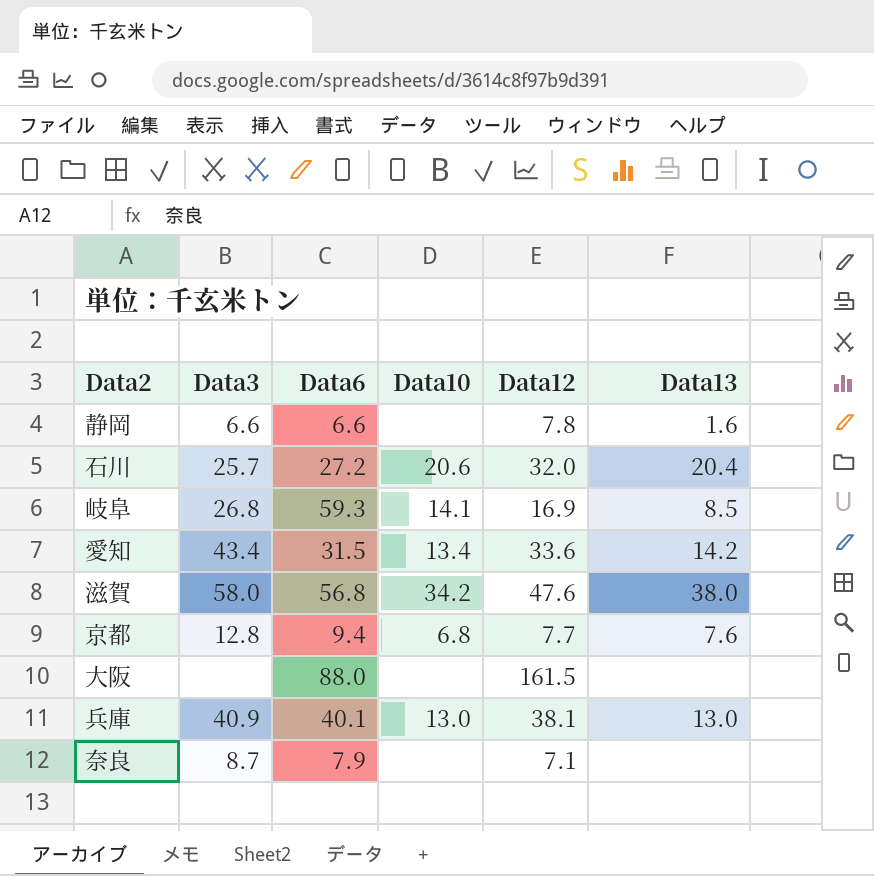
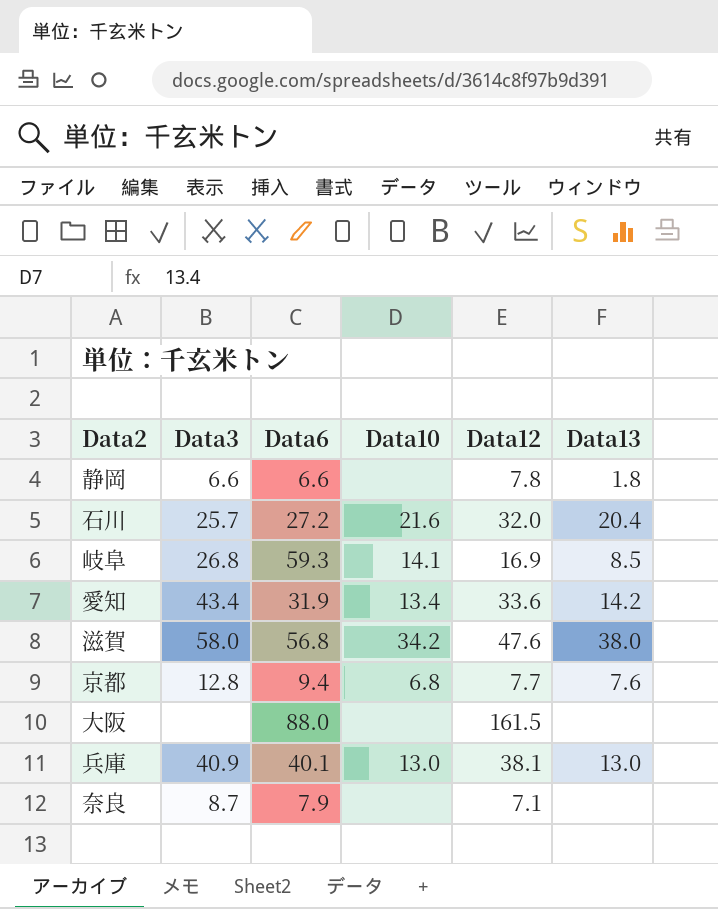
静岡 | Data13: 1.6 -> 1.8
石川 | Data10: 20.6 -> 21.6
愛知 | Data6: 31.5 -> 31.9

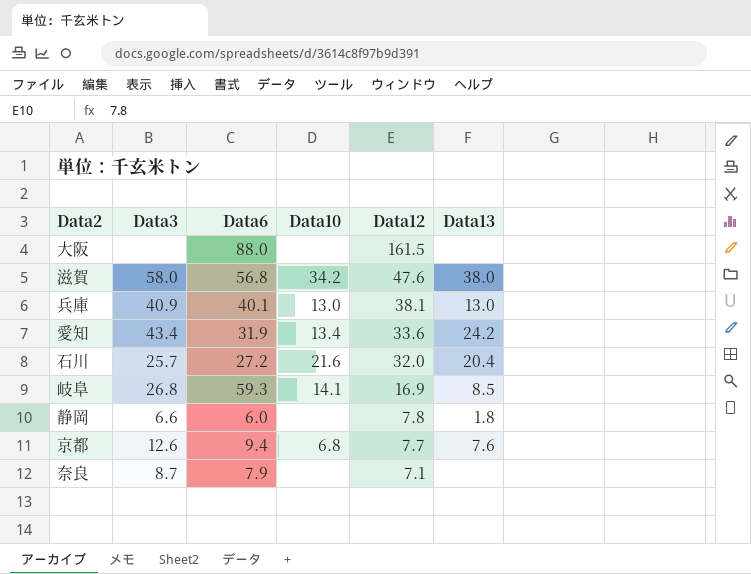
row order: none -> Data12 descending
愛知 | Data13: 14.2 -> 24.2
静岡 | Data6: 6.6 -> 6.0
京都 | Data3: 12.8 -> 12.6

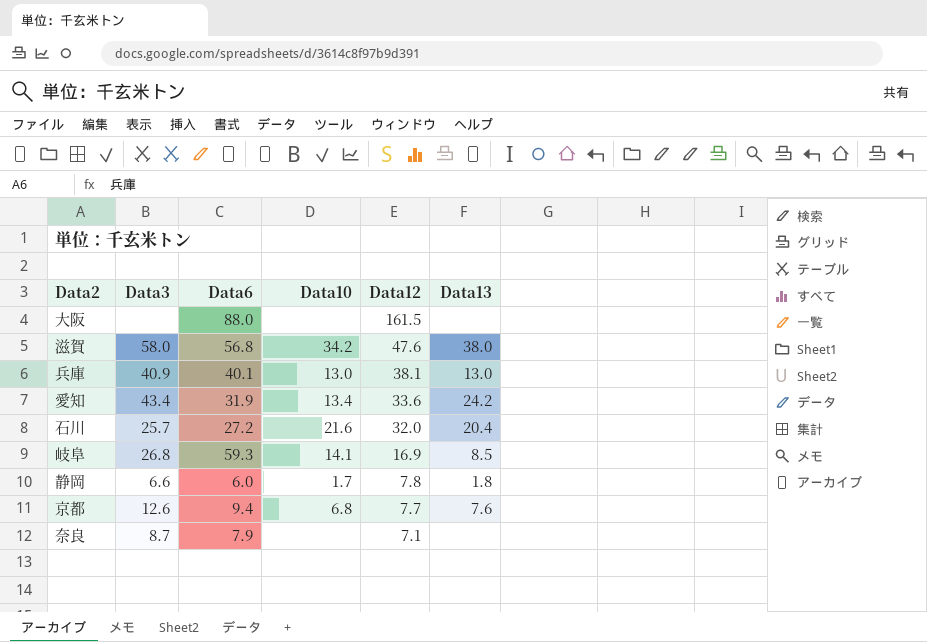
静岡 | Data10: none -> 1.7

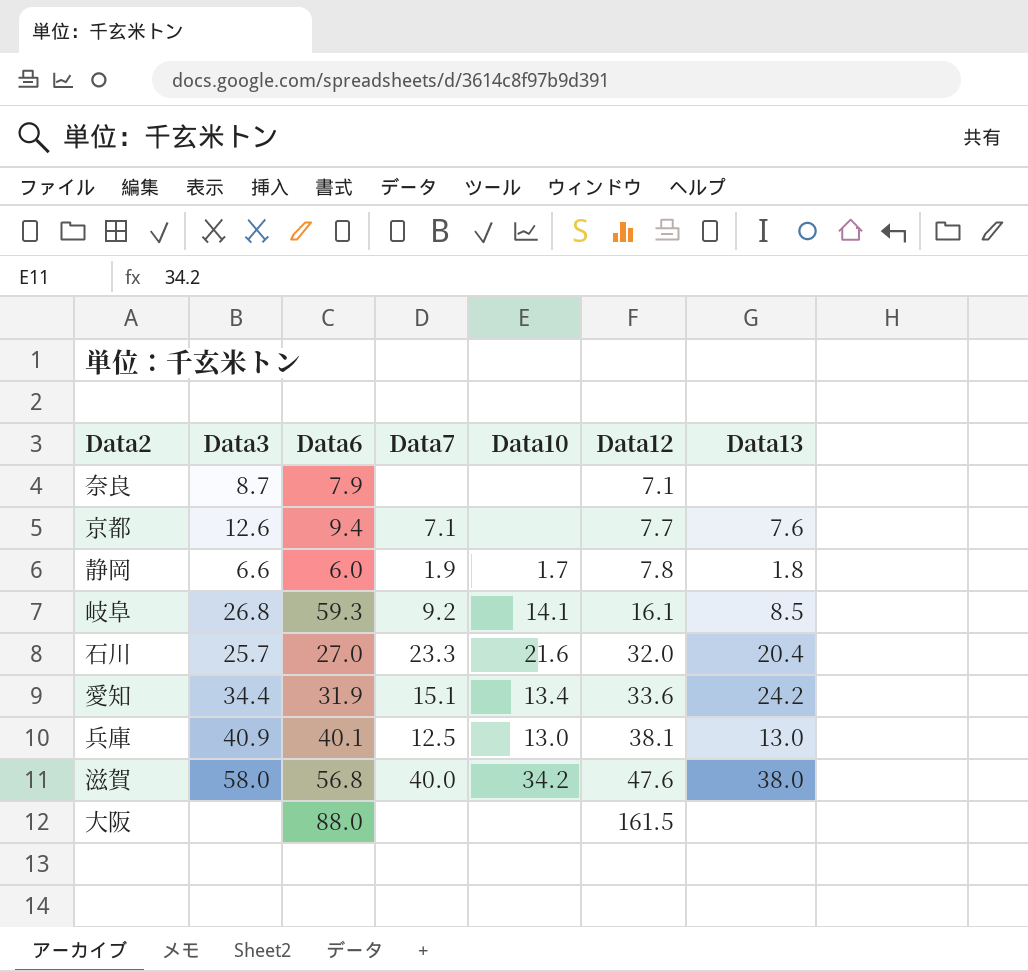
row order: Data12 descending -> Data12 ascending
column Data7 | position: none -> 4
京都 | Data10: 6.8 -> none
岐阜 | Data12: 16.9 -> 16.1
石川 | Data6: 27.2 -> 27.0
愛知 | Data3: 43.4 -> 34.4

